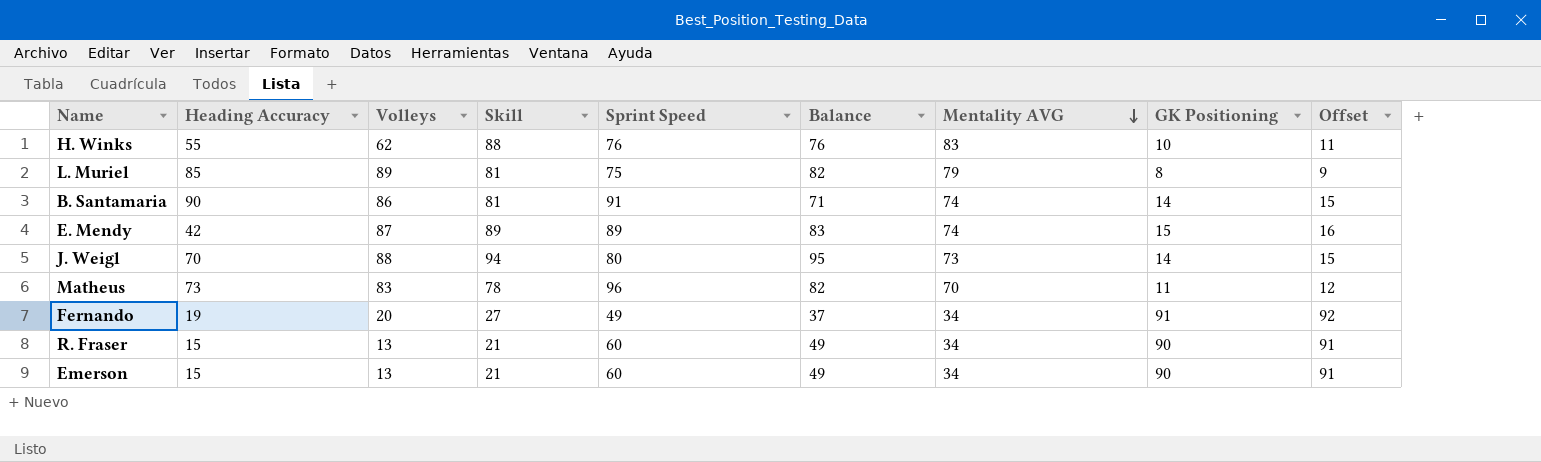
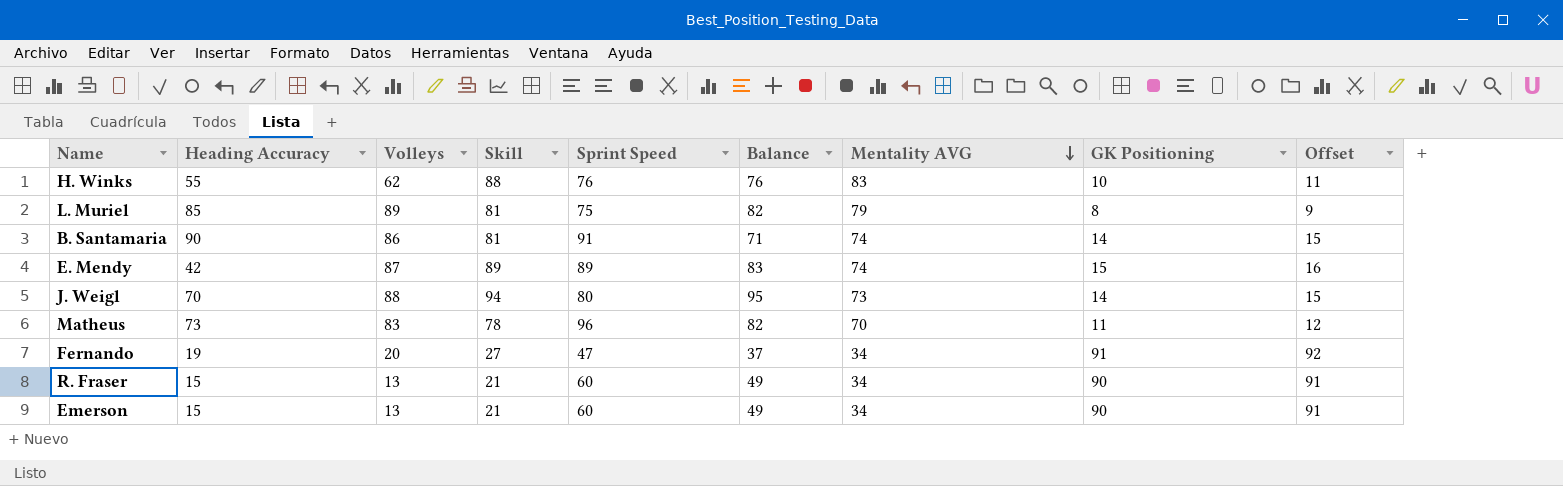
Fernando | Sprint Speed: 49 -> 47

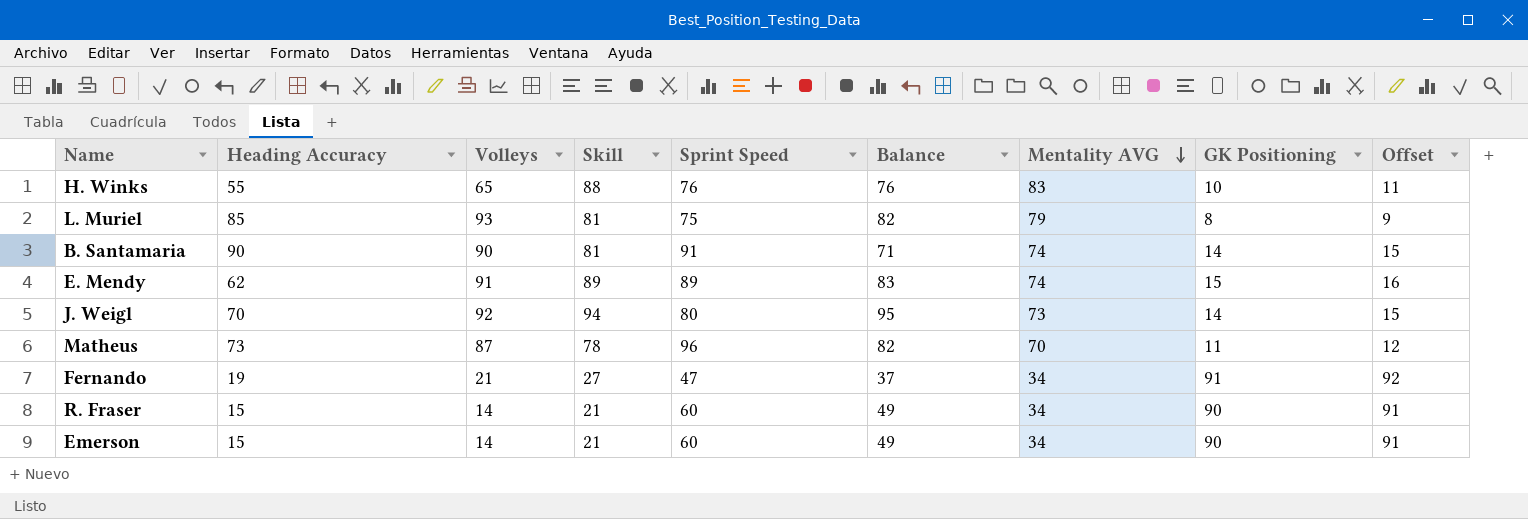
H. Winks | Volleys: 62 -> 65
L. Muriel | Volleys: 89 -> 93
B. Santamaria | Volleys: 86 -> 90
E. Mendy | Heading Accuracy: 42 -> 62
E. Mendy | Volleys: 87 -> 91
J. Weigl | Volleys: 88 -> 92
Matheus | Volleys: 83 -> 87
Fernando | Volleys: 20 -> 21
R. Fraser | Volleys: 13 -> 14
Emerson | Volleys: 13 -> 14

